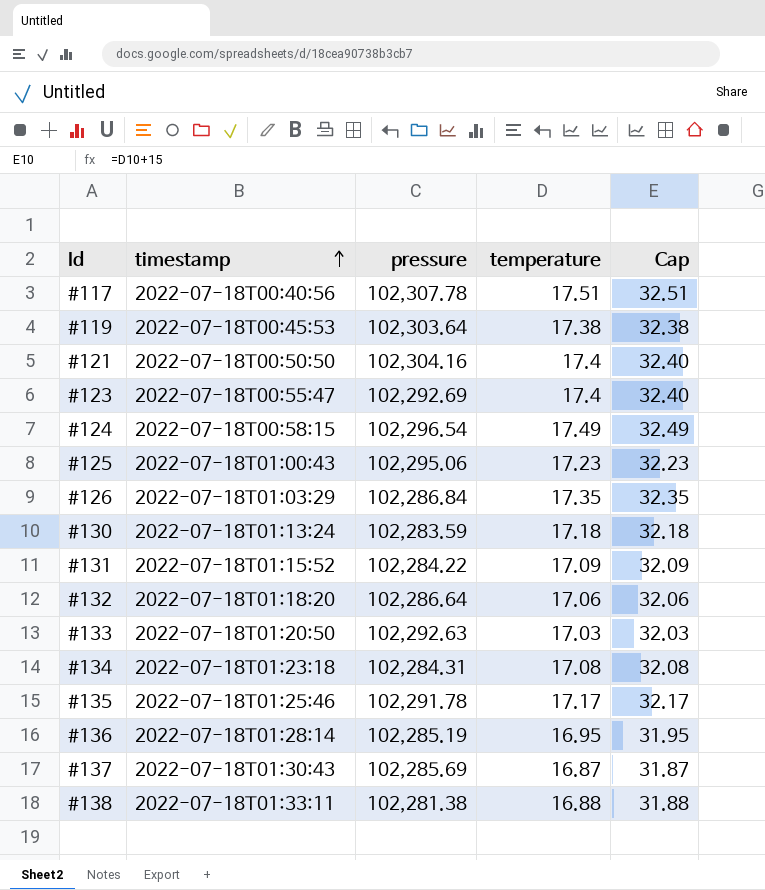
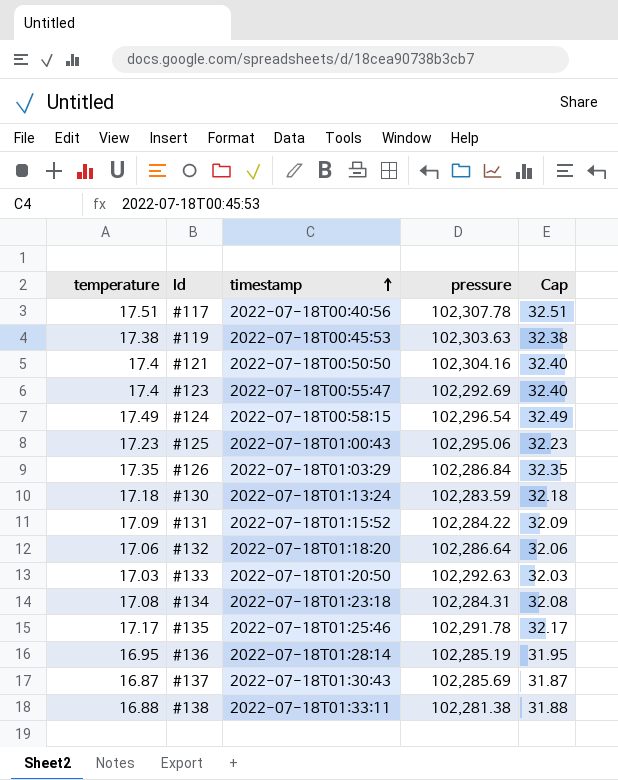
column temperature | position: 4 -> 1
#119 | pressure: 102,303.64 -> 102,303.63

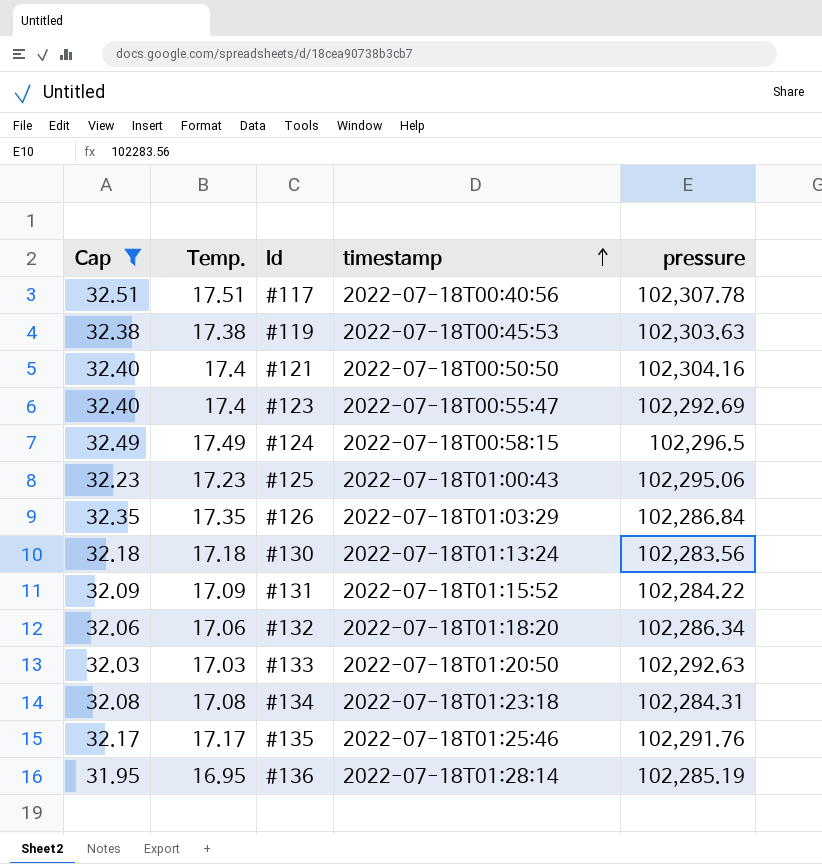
filter: none -> Cap >= 31.95
column Cap | position: 5 -> 1
column name: temperature -> Temp.
#124 | pressure: 102,296.54 -> 102,296.5
#130 | pressure: 102,283.59 -> 102,283.56
#132 | pressure: 102,286.64 -> 102,286.34
#135 | pressure: 102,291.78 -> 102,291.76

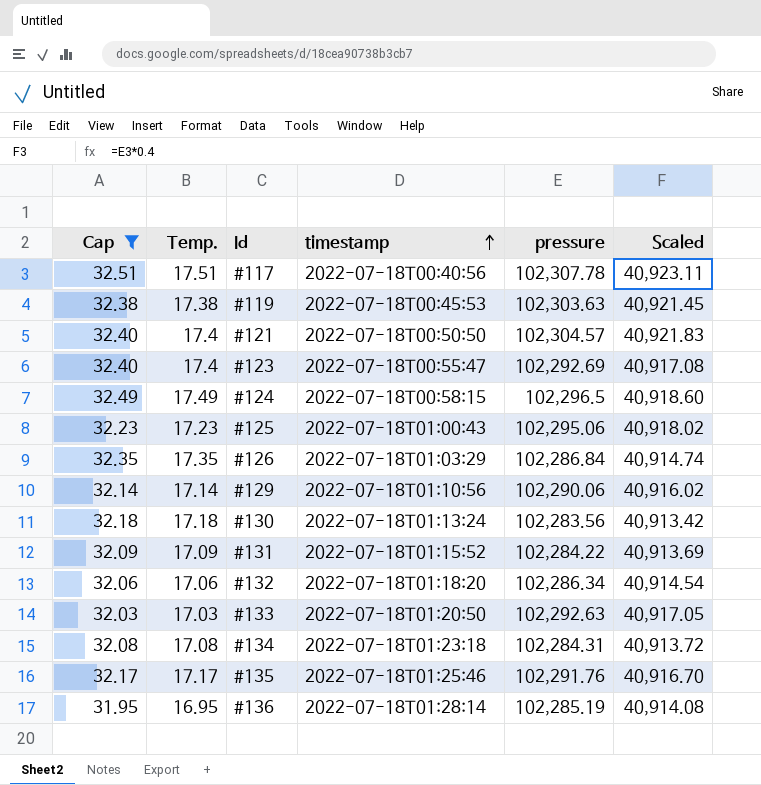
column Scaled | formula: none -> [pressure] * 0.4
#121 | pressure: 102,304.16 -> 102,304.57
row #129: none -> 32.14 | 17.14 | 2022-07-18T01:10:56 | 102,290.06 | 40,916.02

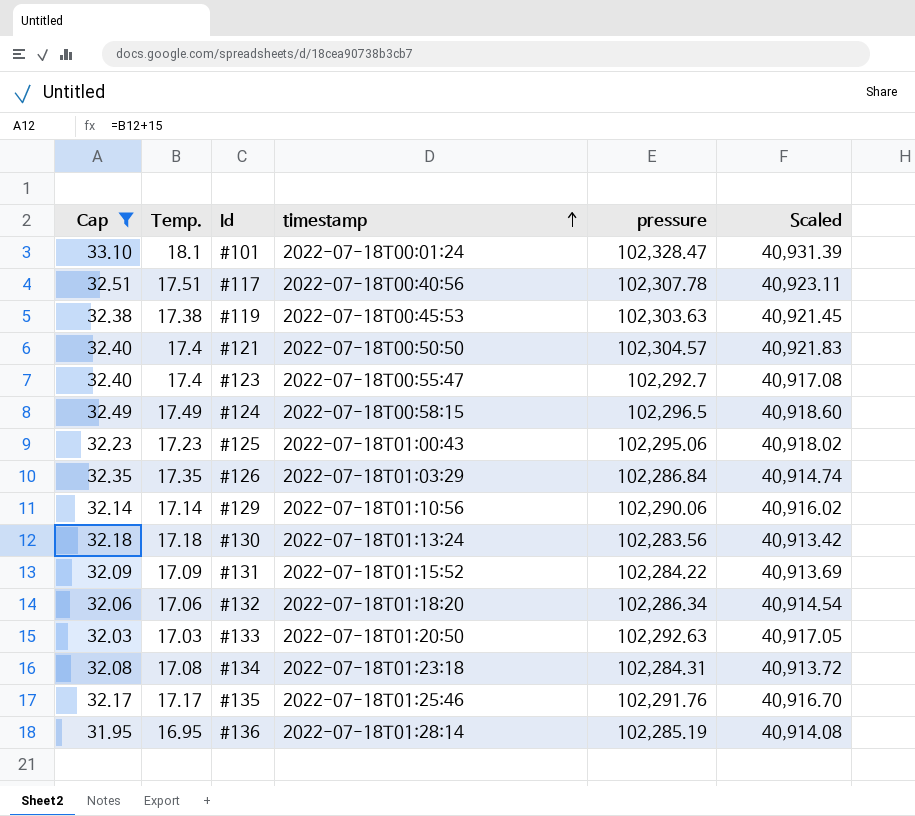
row #101: none -> 33.10 | 18.1 | 2022-07-18T00:01:24 | 102,328.47 | 40,931.39
#123 | pressure: 102,292.69 -> 102,292.7

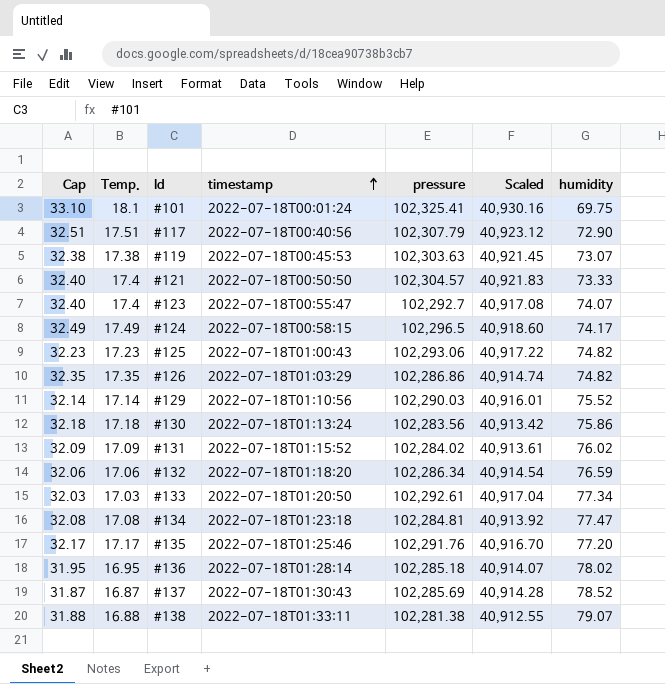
filter: Cap >= 31.95 -> none
column humidity | position: none -> 7
#101 | pressure: 102,328.47 -> 102,325.41
#101 | Scaled: 40,931.39 -> 40,930.16
#117 | pressure: 102,307.78 -> 102,307.79
#117 | Scaled: 40,923.11 -> 40,923.12
#125 | pressure: 102,295.06 -> 102,293.06
#125 | Scaled: 40,918.02 -> 40,917.22
#126 | pressure: 102,286.84 -> 102,286.86
#129 | pressure: 102,290.06 -> 102,290.03
#129 | Scaled: 40,916.02 -> 40,916.01
#131 | pressure: 102,284.22 -> 102,284.02
#131 | Scaled: 40,913.69 -> 40,913.61
#133 | pressure: 102,292.63 -> 102,292.61
#133 | Scaled: 40,917.05 -> 40,917.04
#134 | pressure: 102,284.31 -> 102,284.81
#134 | Scaled: 40,913.72 -> 40,913.92
#136 | pressure: 102,285.19 -> 102,285.18
#136 | Scaled: 40,914.08 -> 40,914.07

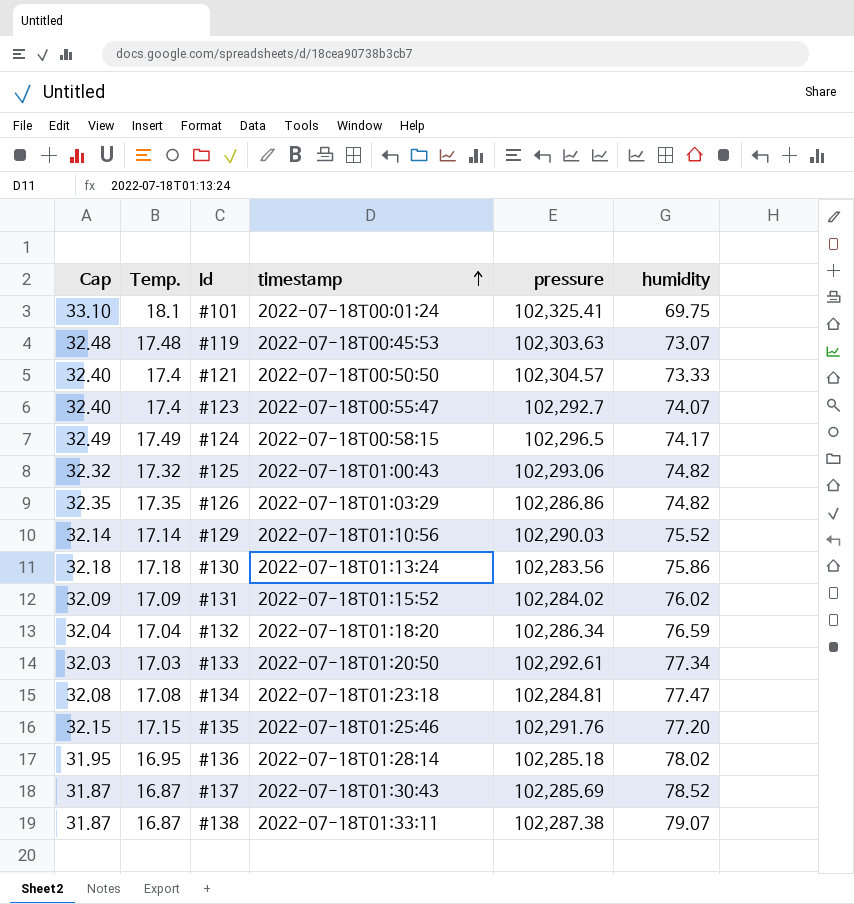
column Scaled | formula: [pressure] * 0.4 -> none
row #117: 32.51 | 17.51 | 2022-07-18T00:40:56 | 102,307.79 | 40,923.12 | 72.90 -> none
#119 | Cap: 32.38 -> 32.48
#119 | Temp.: 17.38 -> 17.48
#125 | Cap: 32.23 -> 32.32
#125 | Temp.: 17.23 -> 17.32
#132 | Cap: 32.06 -> 32.04
#132 | Temp.: 17.06 -> 17.04
#135 | Cap: 32.17 -> 32.15
#135 | Temp.: 17.17 -> 17.15
#138 | Cap: 31.88 -> 31.87
#138 | Temp.: 16.88 -> 16.87
#138 | pressure: 102,281.38 -> 102,287.38

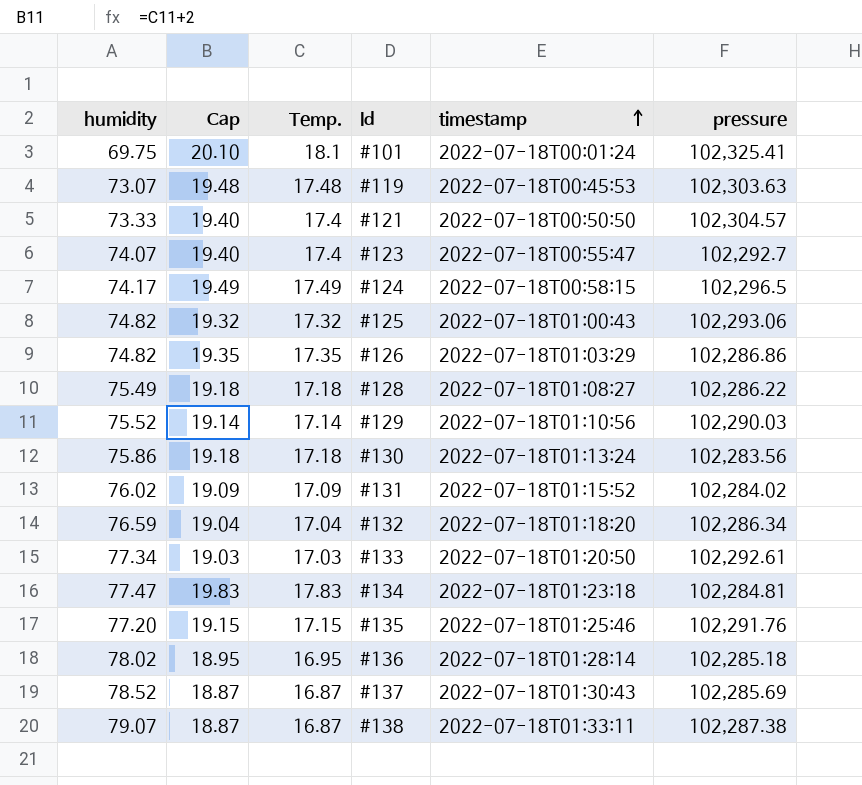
column humidity | position: 6 -> 1
column Cap | formula: [Temp.] + 15 -> [Temp.] + 2
row #128: none -> 75.49 | 19.18 | 17.18 | 2022-07-18T01:08:27 | 102,286.22
#134 | Temp.: 17.08 -> 17.83

